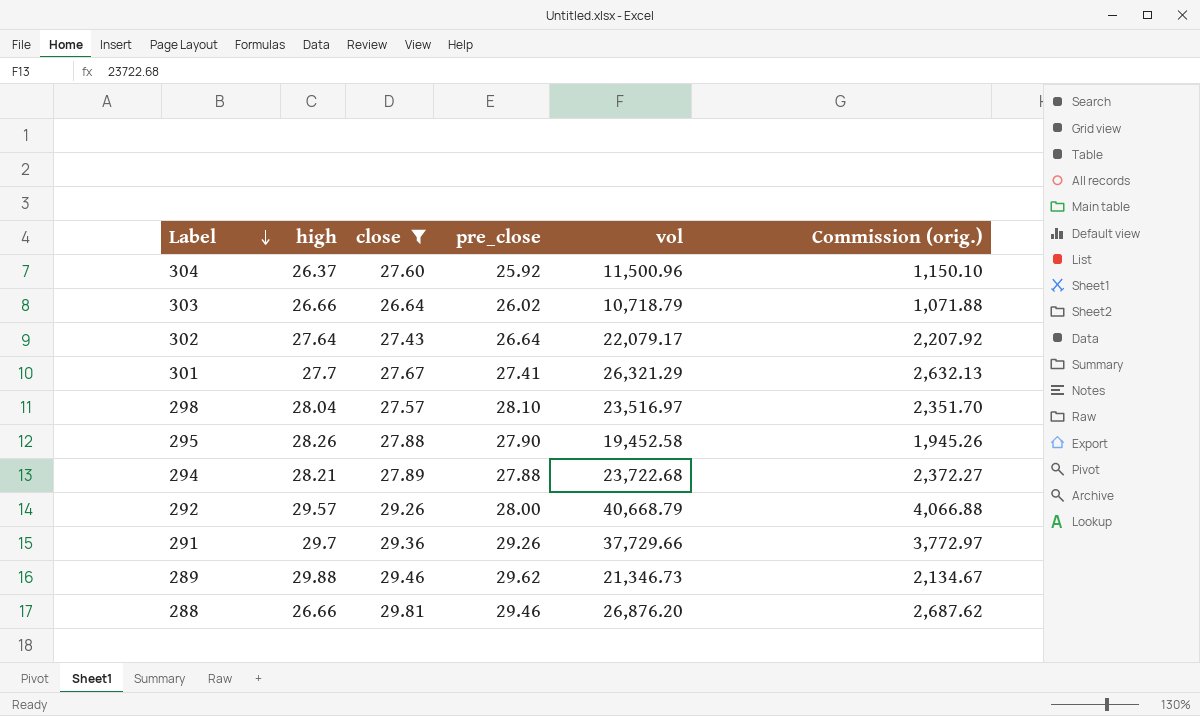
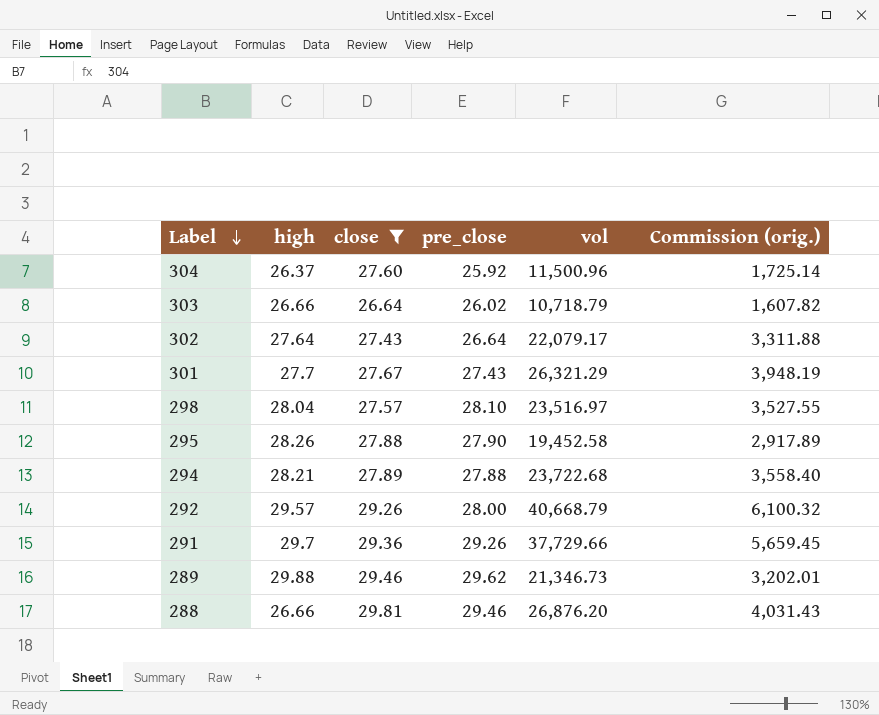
column Commission (orig.) | formula: [vol] * 0.1 -> [vol] * 0.15
301 | pre_close: 27.41 -> 27.43

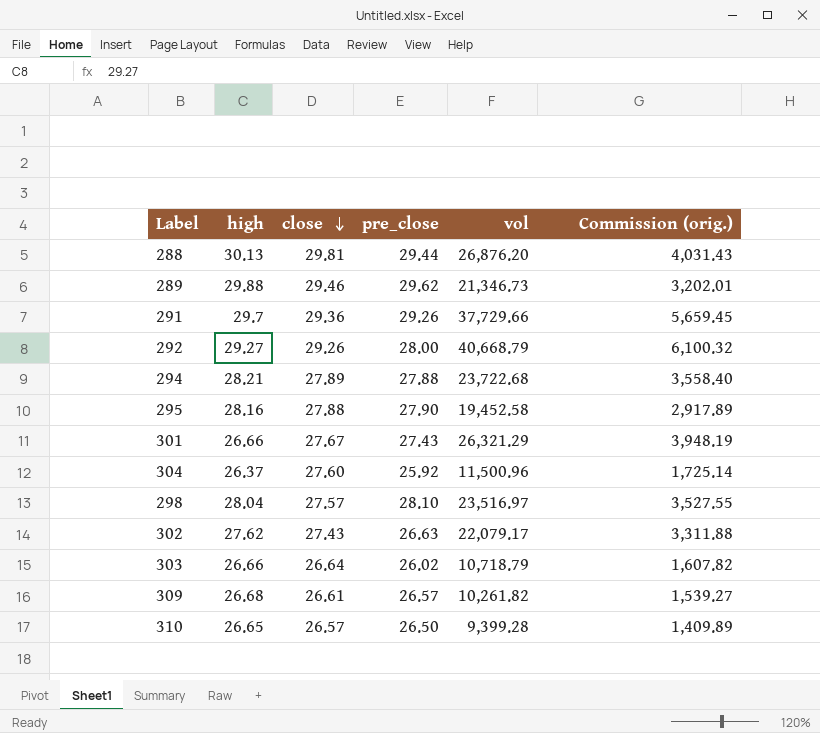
filter: close >= 26.64 -> none
row order: Label descending -> close descending
288 | high: 26.66 -> 30.13
288 | pre_close: 29.46 -> 29.44
292 | high: 29.57 -> 29.27
295 | high: 28.26 -> 28.16
301 | high: 27.7 -> 26.66
302 | high: 27.64 -> 27.62
302 | pre_close: 26.64 -> 26.63

